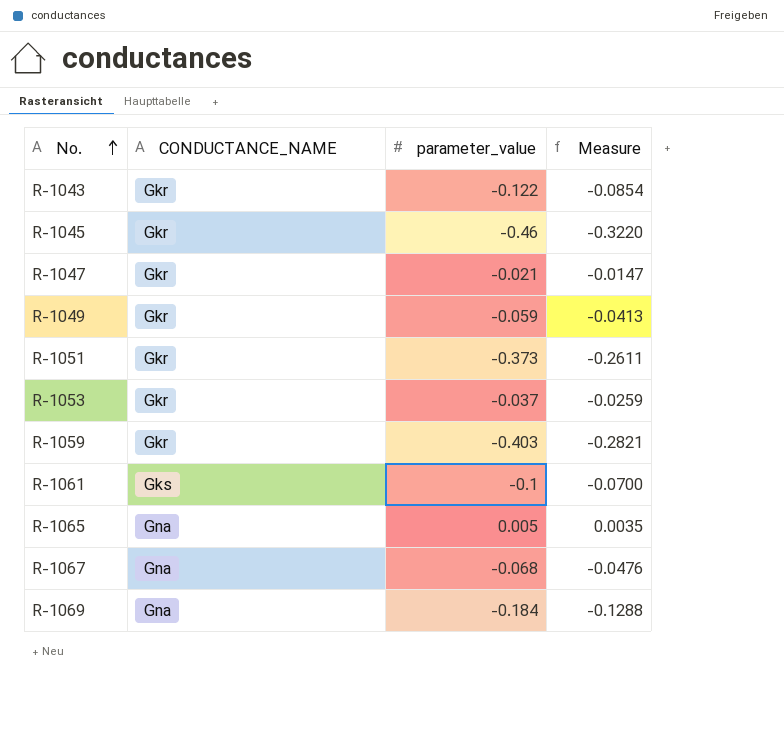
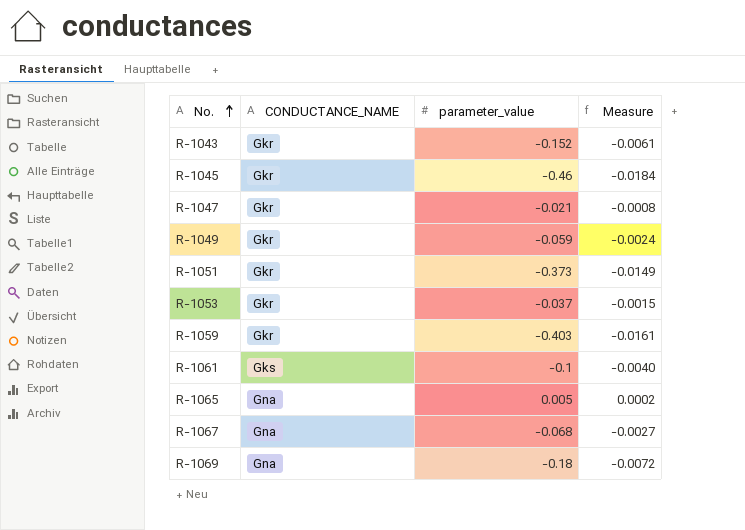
column Measure | formula: [parameter_value] * 0.7 -> [parameter_value] * 0.04
R-1043 | parameter_value: -0.122 -> -0.152
R-1069 | parameter_value: -0.184 -> -0.18

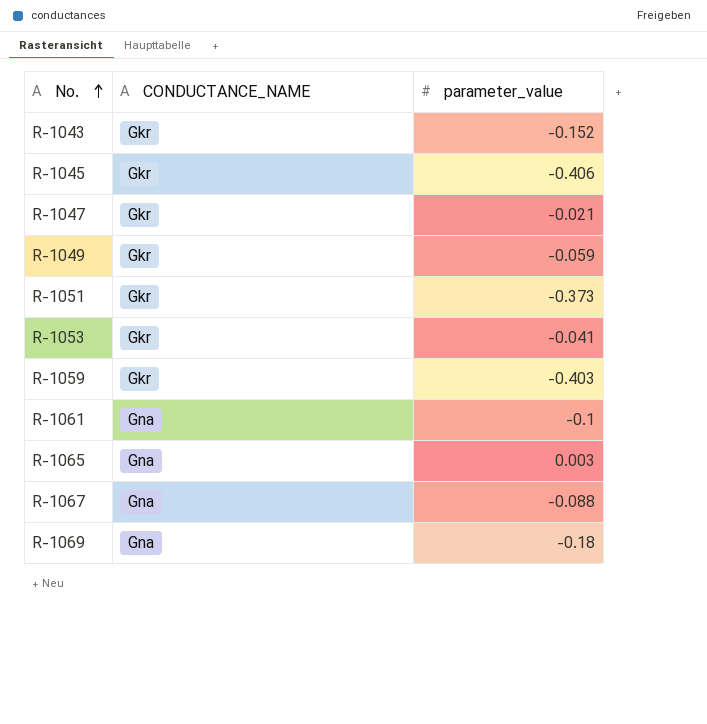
column Measure | formula: [parameter_value] * 0.04 -> none
R-1045 | parameter_value: -0.46 -> -0.406
R-1053 | parameter_value: -0.037 -> -0.041
R-1061 | CONDUCTANCE_NAME: Gks -> Gna
R-1065 | parameter_value: 0.005 -> 0.003
R-1067 | parameter_value: -0.068 -> -0.088

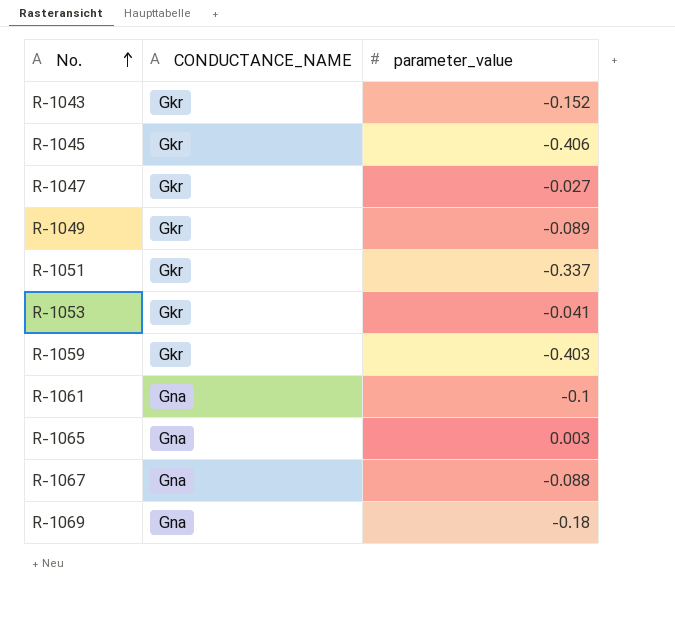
R-1047 | parameter_value: -0.021 -> -0.027
R-1049 | parameter_value: -0.059 -> -0.089
R-1051 | parameter_value: -0.373 -> -0.337

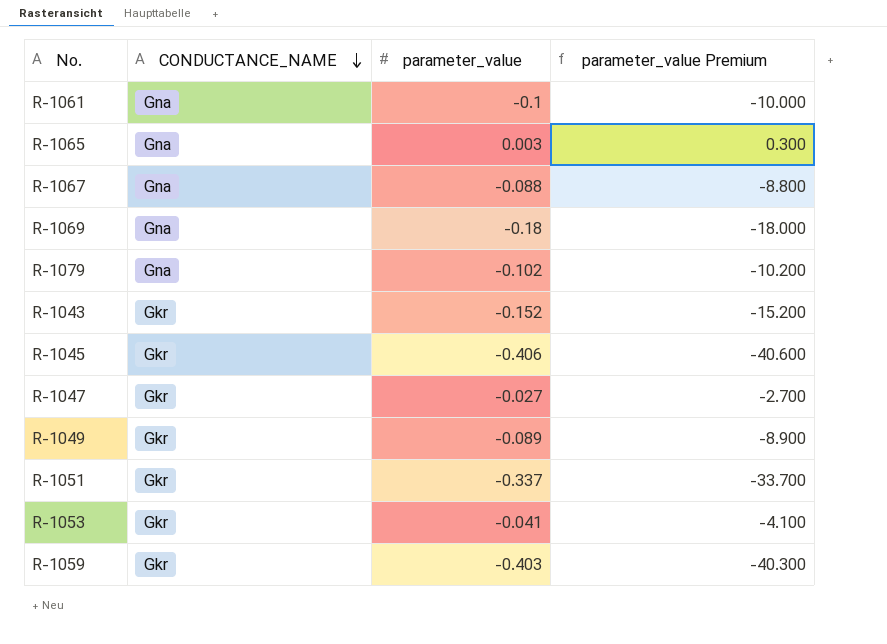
row order: No. ascending -> CONDUCTANCE_NAME descending
column parameter_value Premium | formula: none -> [parameter_value] * 100
row R-1079: none -> Gna | -0.102 | -10.200

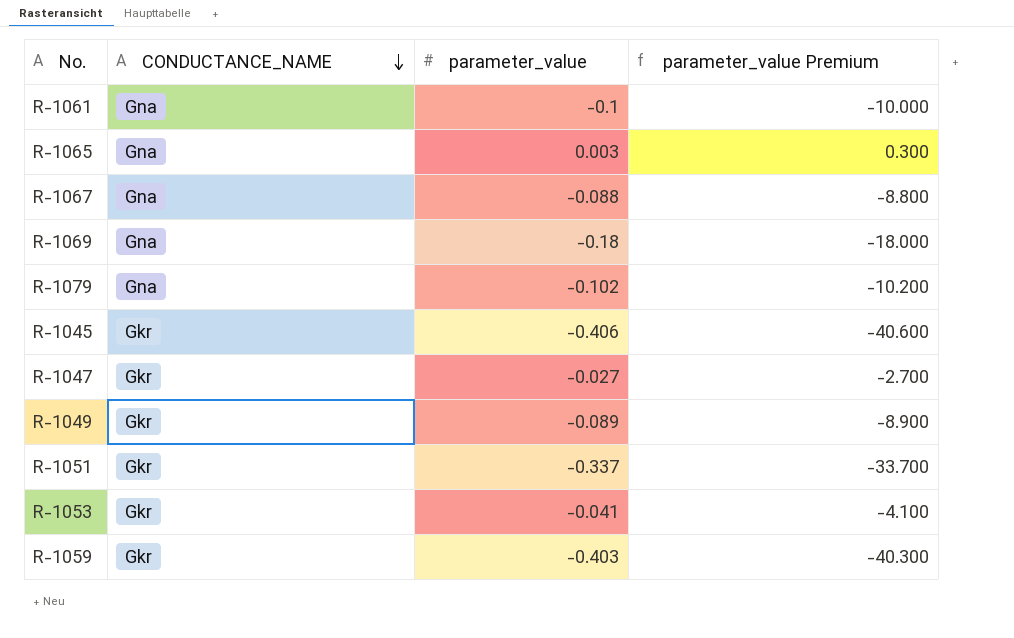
row R-1043: Gkr | -0.152 | -15.200 -> none

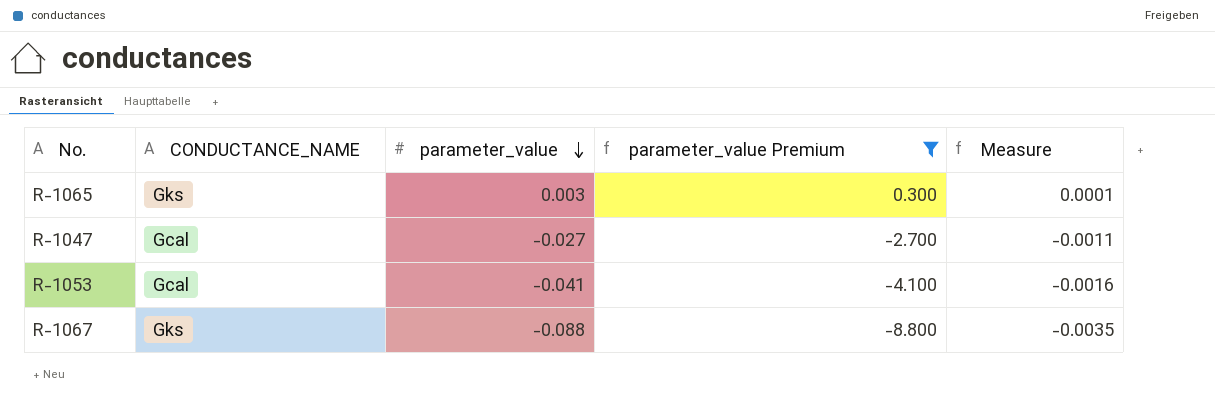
filter: none -> parameter_value Premium >= -8.800
row order: CONDUCTANCE_NAME descending -> parameter_value descending
column Measure | formula: none -> [parameter_value] * 0.04
R-1065 | CONDUCTANCE_NAME: Gna -> Gks
R-1047 | CONDUCTANCE_NAME: Gkr -> Gcal
R-1053 | CONDUCTANCE_NAME: Gkr -> Gcal
R-1067 | CONDUCTANCE_NAME: Gna -> Gks

